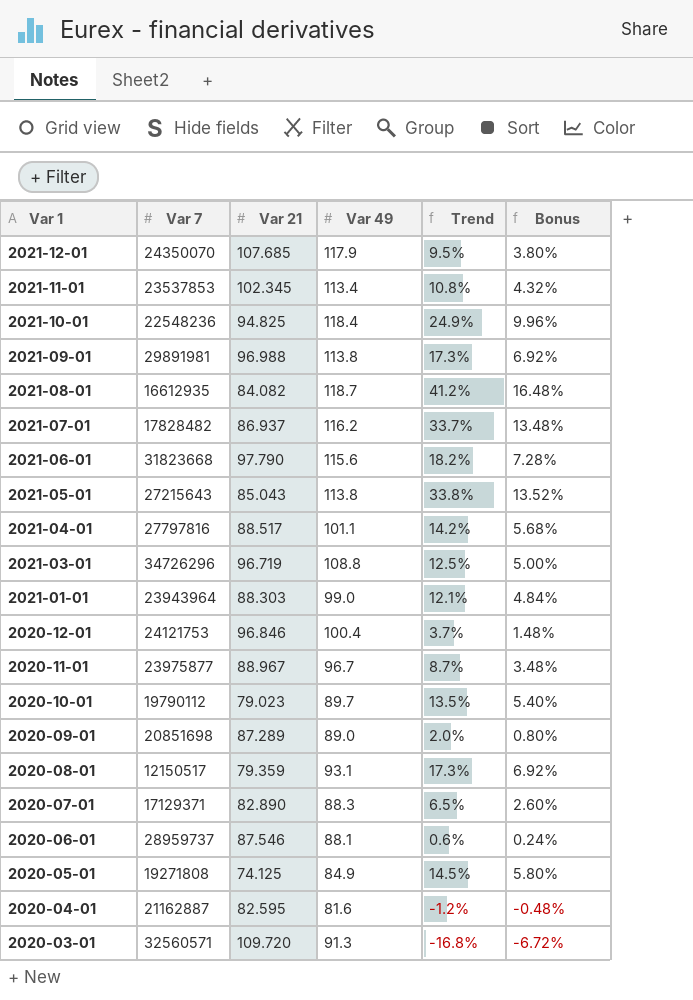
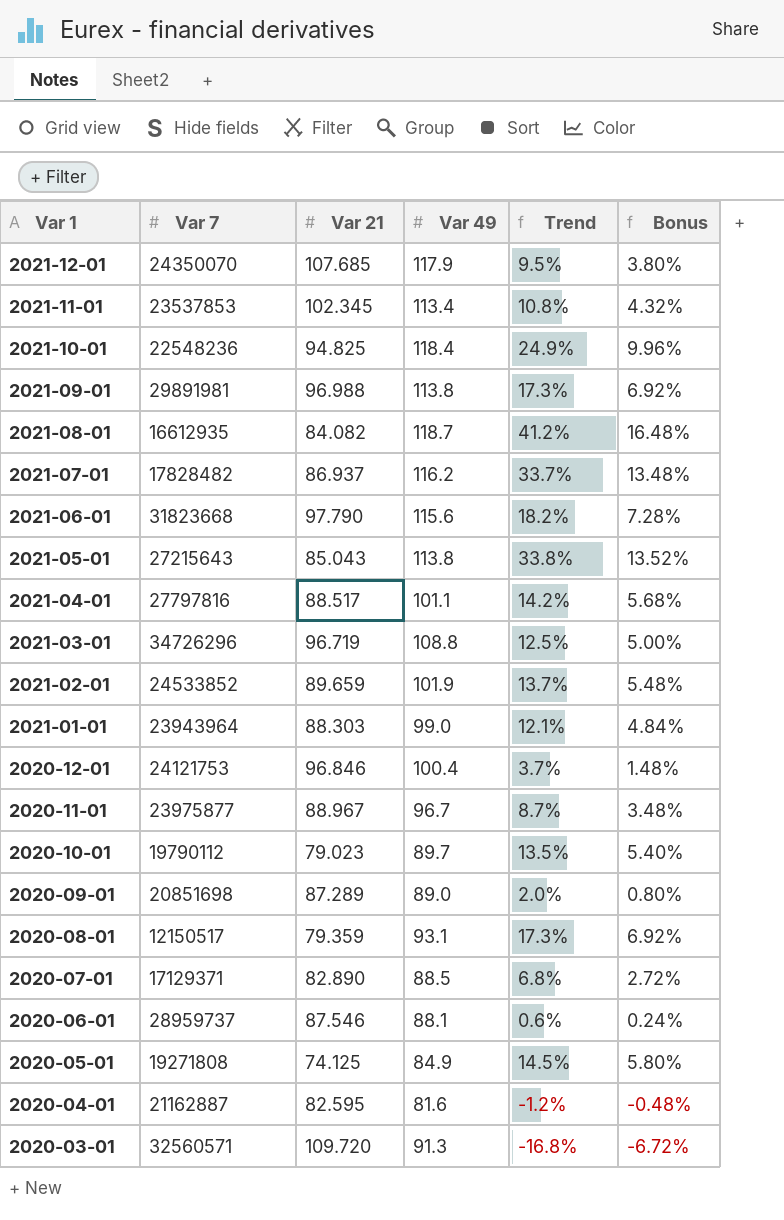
row 2021-02-01: none -> 24533852 | 89.659 | 101.9 | 13.7% | 5.48%
2020-07-01 | Var 49: 88.3 -> 88.5
2020-07-01 | Trend: 6.5% -> 6.8%
2020-07-01 | Bonus: 2.60% -> 2.72%

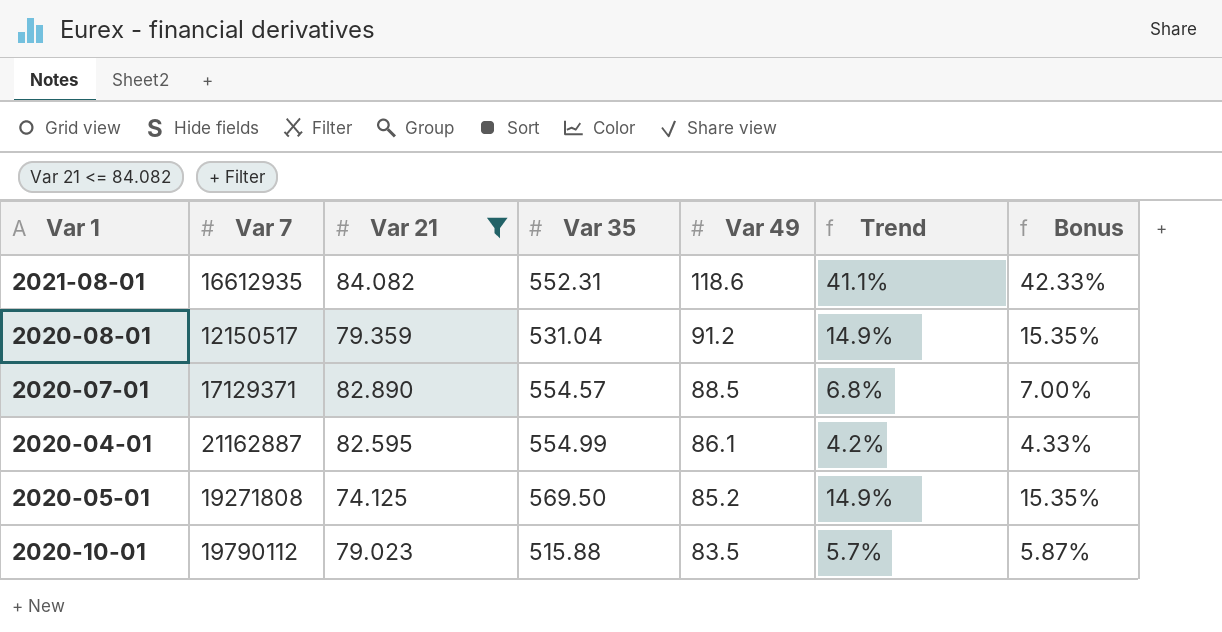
filter: none -> Var 21 <= 84.082
row order: Var 1 descending -> Var 49 descending
column Var 35 | position: none -> 4
column Bonus | formula: [Trend] * 0.4 -> [Trend] * 1.03
2021-08-01 | Var 49: 118.7 -> 118.6
2021-08-01 | Trend: 41.2% -> 41.1%
2020-08-01 | Var 49: 93.1 -> 91.2
2020-08-01 | Trend: 17.3% -> 14.9%
2020-04-01 | Var 49: 81.6 -> 86.1
2020-04-01 | Trend: -1.2% -> 4.2%
2020-05-01 | Var 49: 84.9 -> 85.2
2020-05-01 | Trend: 14.5% -> 14.9%
2020-10-01 | Var 49: 89.7 -> 83.5
2020-10-01 | Trend: 13.5% -> 5.7%

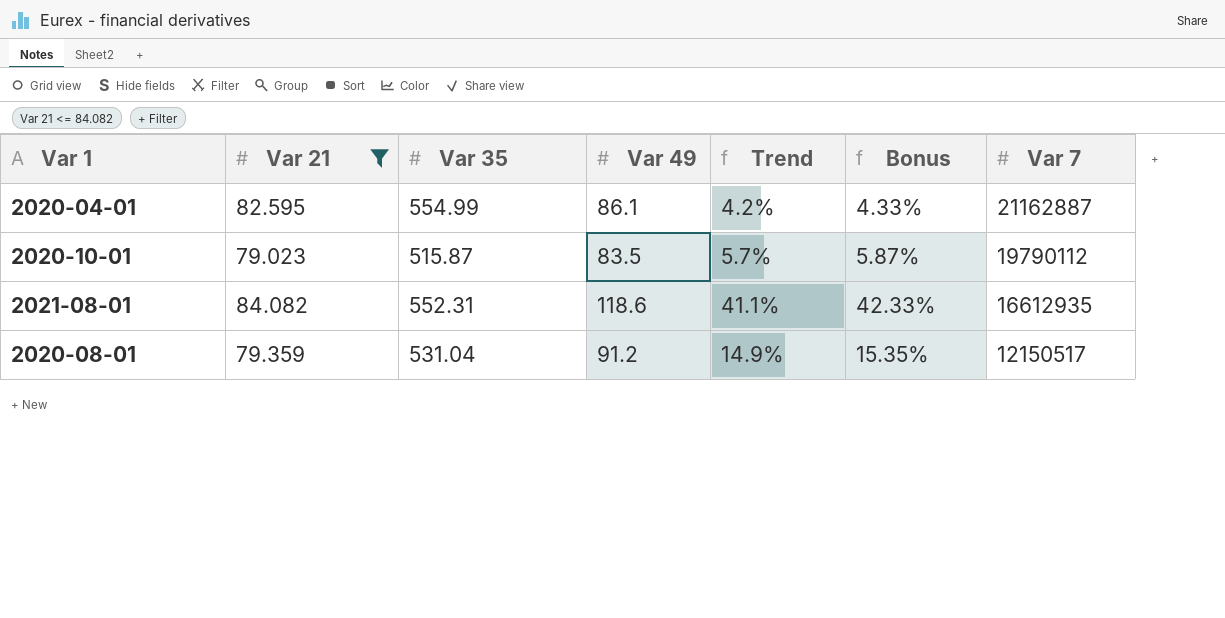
row order: Var 49 descending -> Var 7 descending
column Var 7 | position: 2 -> 7
row 2020-07-01: 17129371 | 82.890 | 554.57 | 88.5 | 6.8% | 7.00% -> none
row 2020-05-01: 19271808 | 74.125 | 569.50 | 85.2 | 14.9% | 15.35% -> none
2020-10-01 | Var 35: 515.88 -> 515.87

